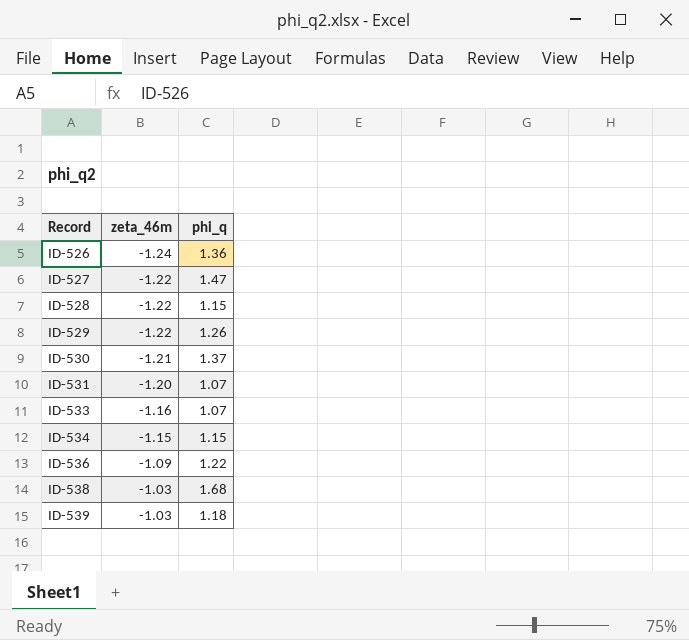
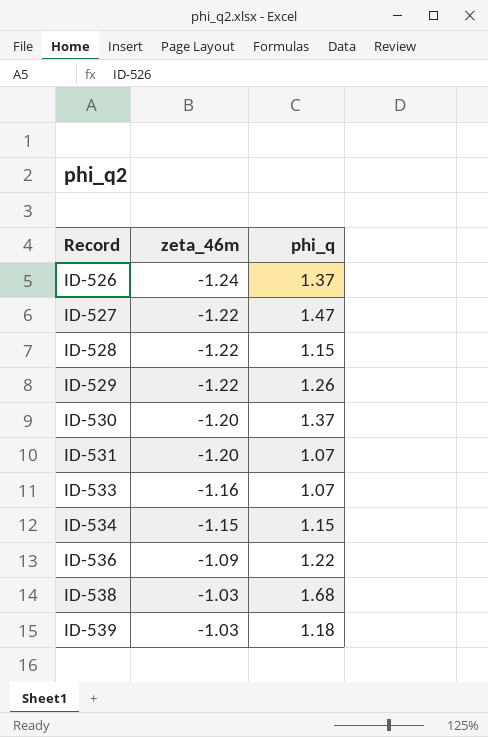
ID-526 | phi_q: 1.36 -> 1.37
ID-530 | zeta_46m: -1.21 -> -1.20

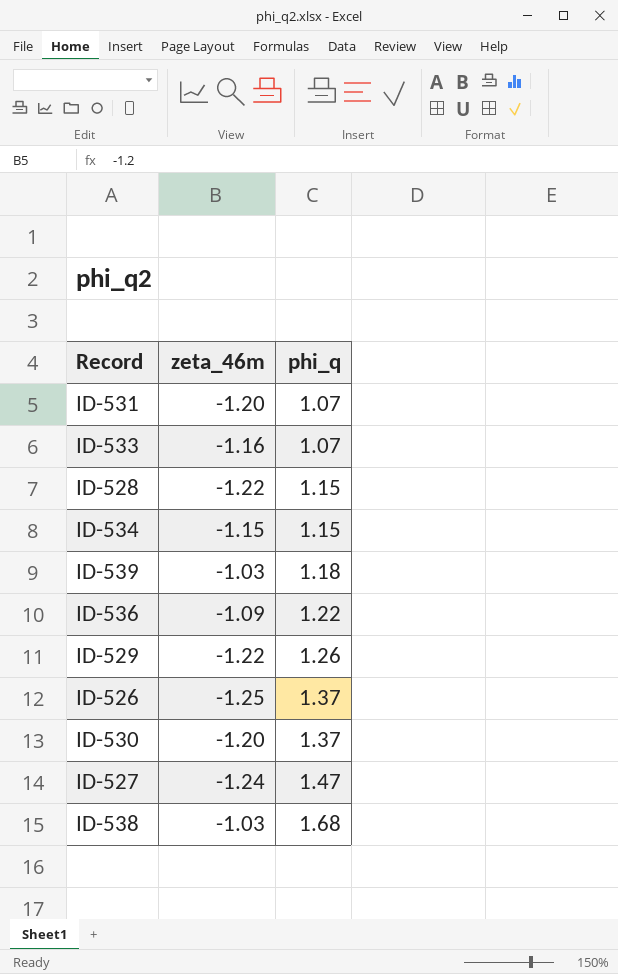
row order: Record ascending -> phi_q ascending
ID-526 | zeta_46m: -1.24 -> -1.25
ID-527 | zeta_46m: -1.22 -> -1.24

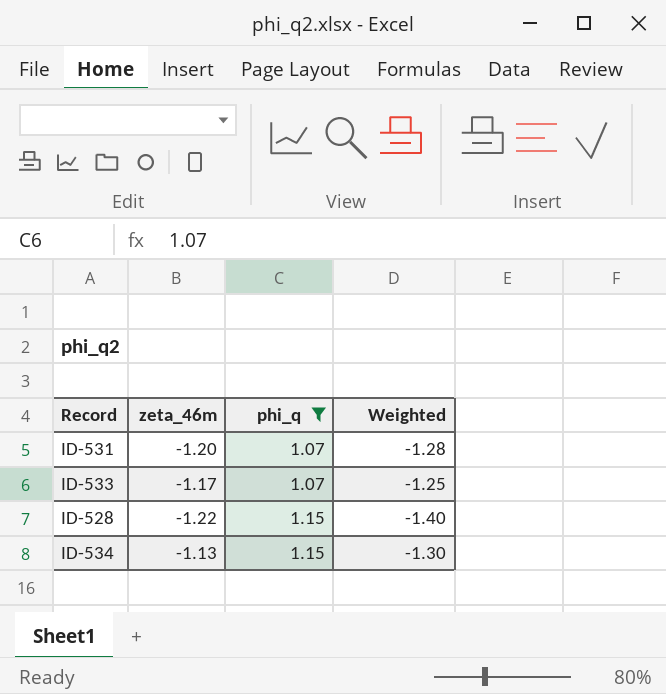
filter: none -> phi_q <= 1.15
column Weighted | formula: none -> [zeta_46m] * [phi_q]
ID-533 | zeta_46m: -1.16 -> -1.17
ID-534 | zeta_46m: -1.15 -> -1.13

